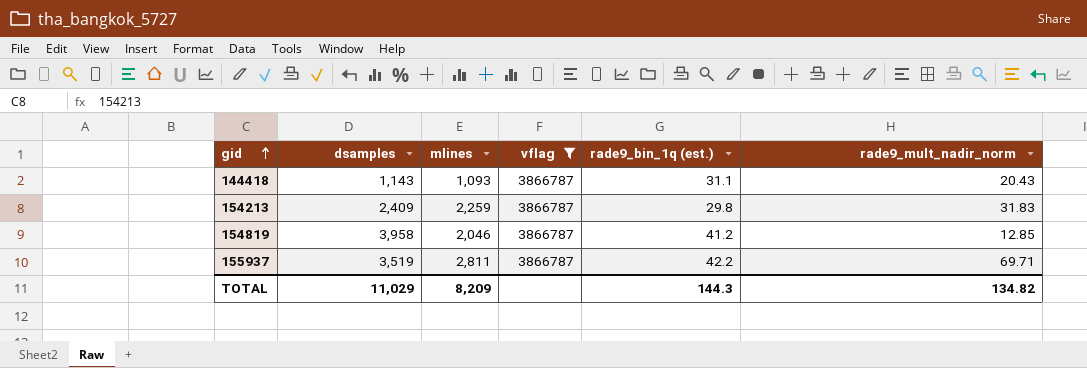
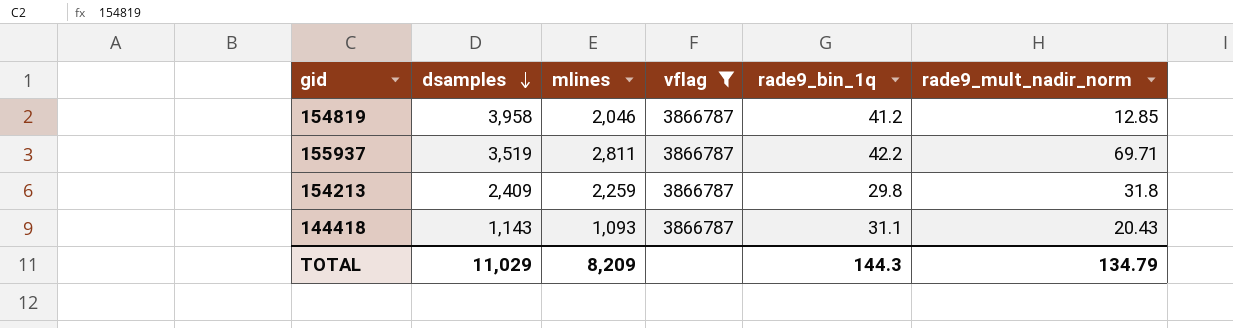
row order: gid ascending -> dsamples descending
column name: rade9_bin_1q (est.) -> rade9_bin_1q
154213 | rade9_mult_nadir_norm: 31.83 -> 31.8
TOTAL | rade9_mult_nadir_norm: 134.82 -> 134.79

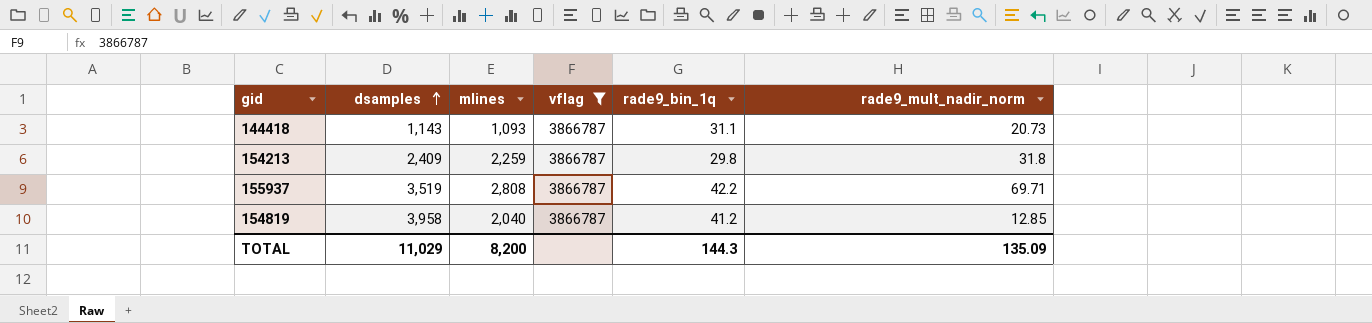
row order: dsamples descending -> dsamples ascending
144418 | rade9_mult_nadir_norm: 20.43 -> 20.73
155937 | mlines: 2,811 -> 2,808
154819 | mlines: 2,046 -> 2,040
TOTAL | mlines: 8,209 -> 8,200
TOTAL | rade9_mult_nadir_norm: 134.79 -> 135.09

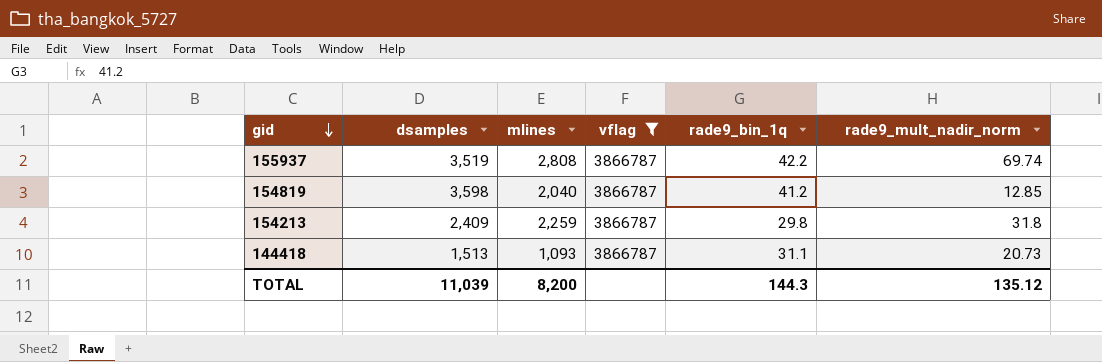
row order: dsamples ascending -> gid descending
155937 | rade9_mult_nadir_norm: 69.71 -> 69.74
154819 | dsamples: 3,958 -> 3,598
144418 | dsamples: 1,143 -> 1,513
TOTAL | dsamples: 11,029 -> 11,039
TOTAL | rade9_mult_nadir_norm: 135.09 -> 135.12

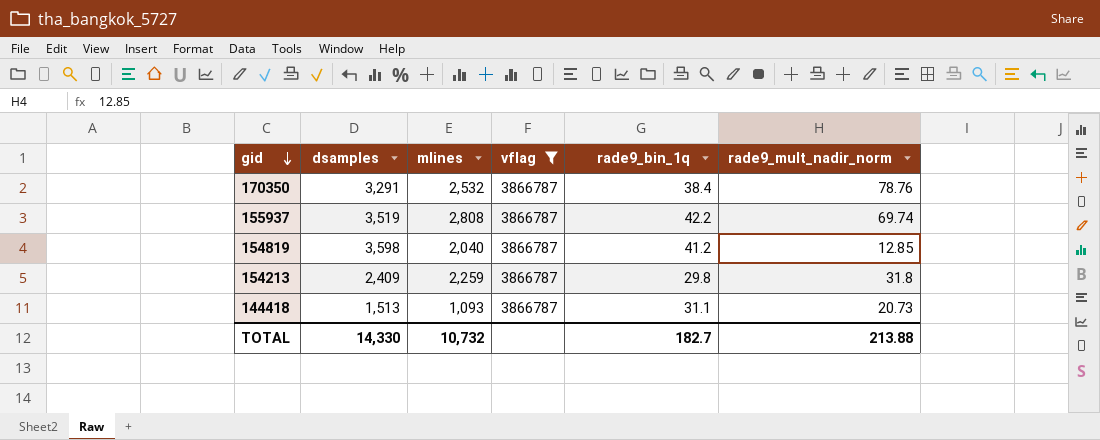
row 170350: none -> 3,291 | 2,532 | 3866787 | 38.4 | 78.76
TOTAL | dsamples: 11,039 -> 14,330
TOTAL | mlines: 8,200 -> 10,732
TOTAL | rade9_bin_1q: 144.3 -> 182.7
TOTAL | rade9_mult_nadir_norm: 135.12 -> 213.88

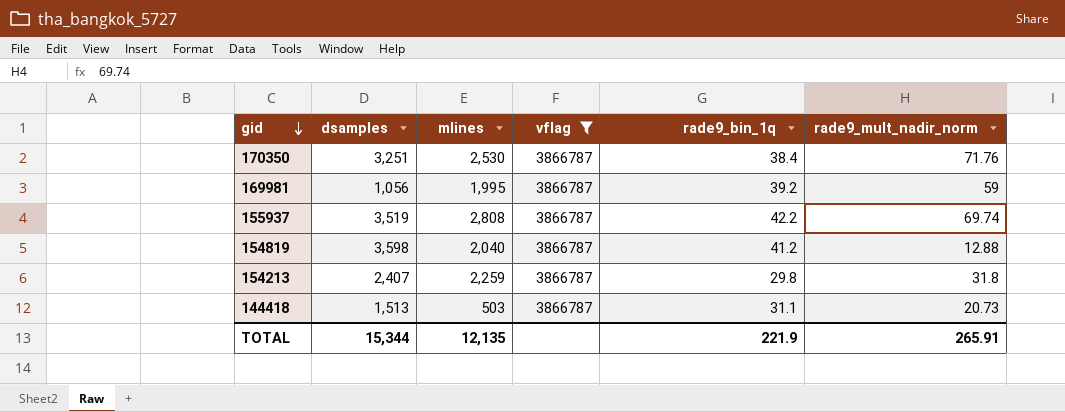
170350 | dsamples: 3,291 -> 3,251
170350 | mlines: 2,532 -> 2,530
170350 | rade9_mult_nadir_norm: 78.76 -> 71.76
row 169981: none -> 1,056 | 1,995 | 3866787 | 39.2 | 59
154819 | rade9_mult_nadir_norm: 12.85 -> 12.88
154213 | dsamples: 2,409 -> 2,407
144418 | mlines: 1,093 -> 503
TOTAL | dsamples: 14,330 -> 15,344
TOTAL | mlines: 10,732 -> 12,135
TOTAL | rade9_bin_1q: 182.7 -> 221.9
TOTAL | rade9_mult_nadir_norm: 213.88 -> 265.91

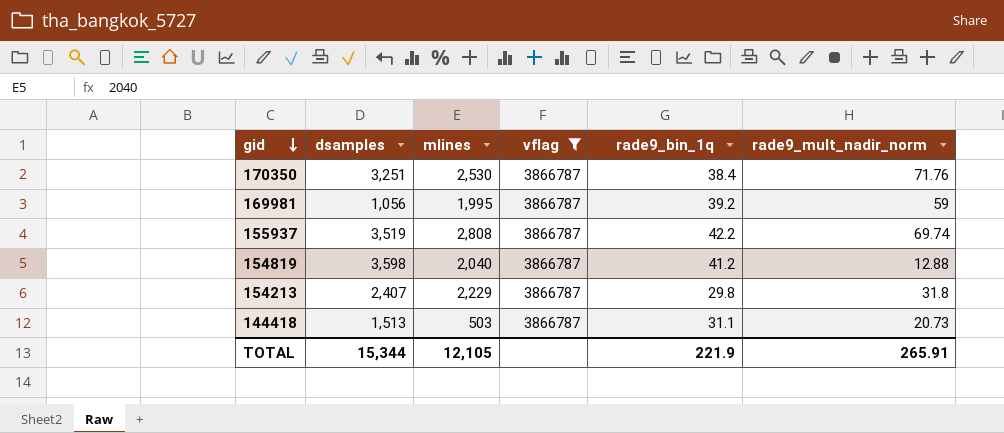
154213 | mlines: 2,259 -> 2,229
TOTAL | mlines: 12,135 -> 12,105

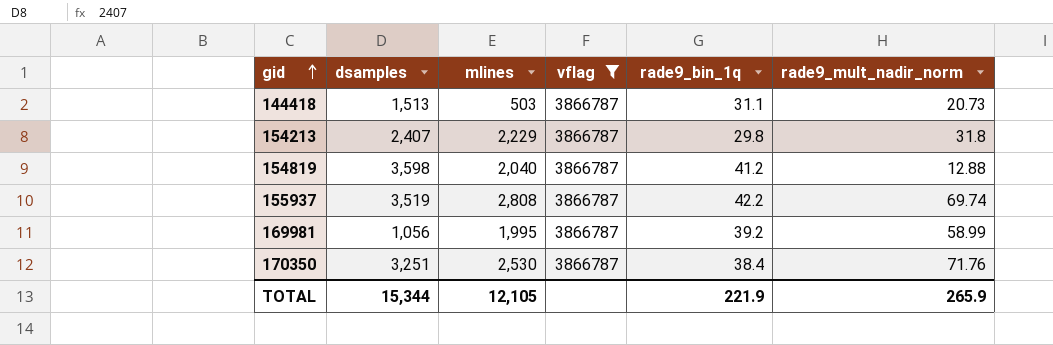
row order: gid descending -> gid ascending
169981 | rade9_mult_nadir_norm: 59 -> 58.99
TOTAL | rade9_mult_nadir_norm: 265.91 -> 265.9

